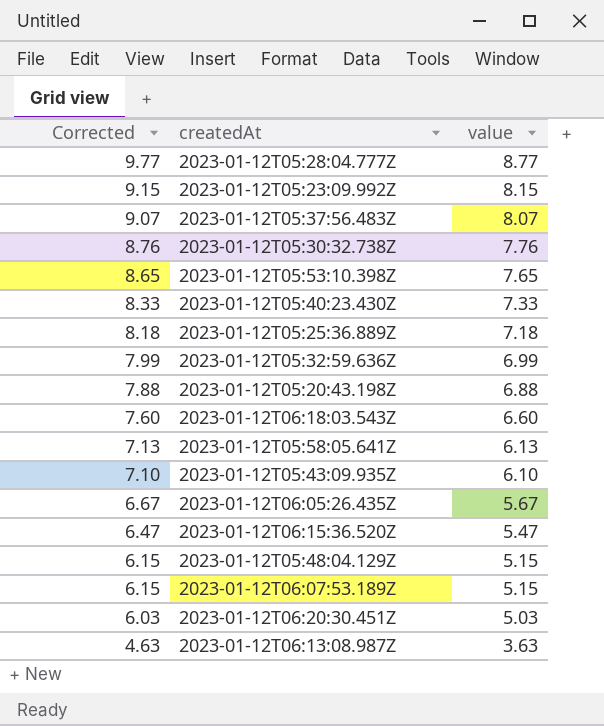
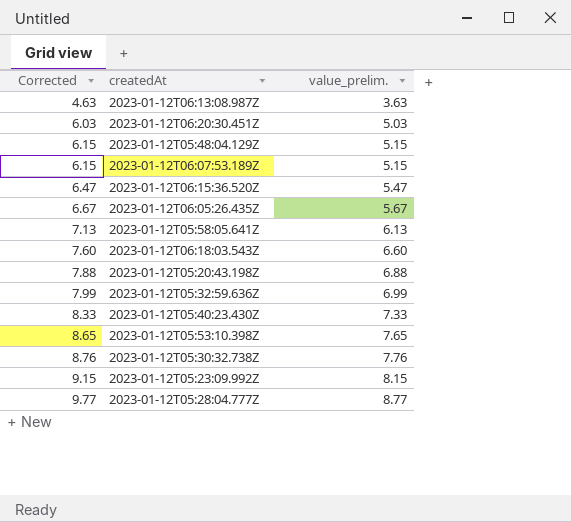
row order: Corrected descending -> Corrected ascending
column name: value -> value_prelim.
row 2023-01-12T05:37:56.483Z: 9.07 | 8.07 -> none
row 2023-01-12T05:25:36.889Z: 8.18 | 7.18 -> none
row 2023-01-12T05:43:09.935Z: 7.10 | 6.10 -> none

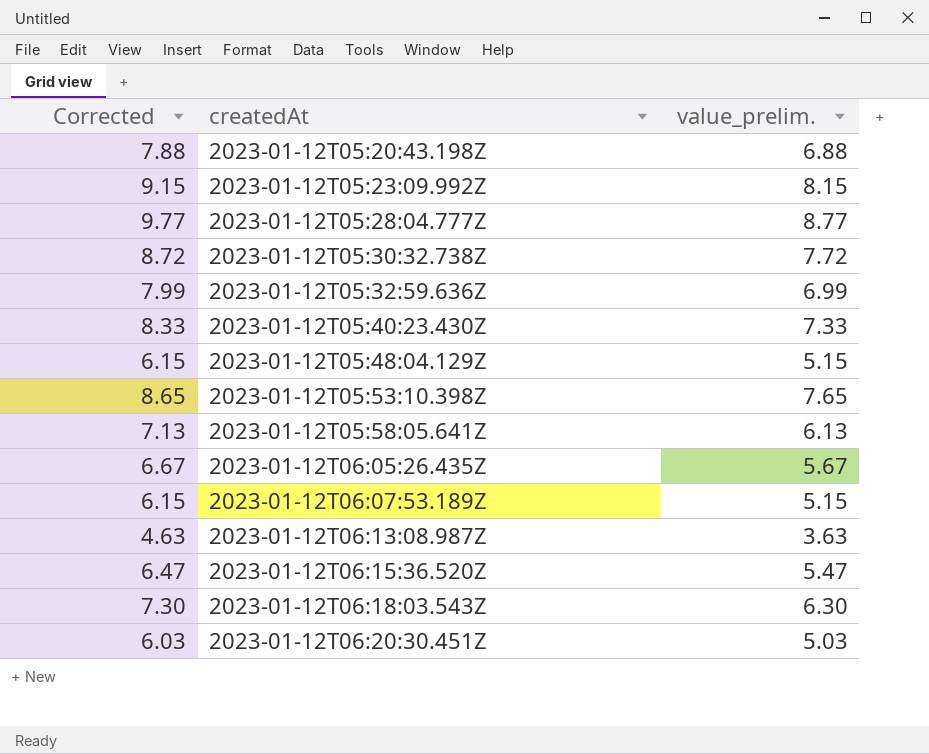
row order: Corrected ascending -> createdAt ascending
2023-01-12T05:30:32.738Z | Corrected: 8.76 -> 8.72
2023-01-12T05:30:32.738Z | value_prelim.: 7.76 -> 7.72
2023-01-12T06:18:03.543Z | Corrected: 7.60 -> 7.30
2023-01-12T06:18:03.543Z | value_prelim.: 6.60 -> 6.30

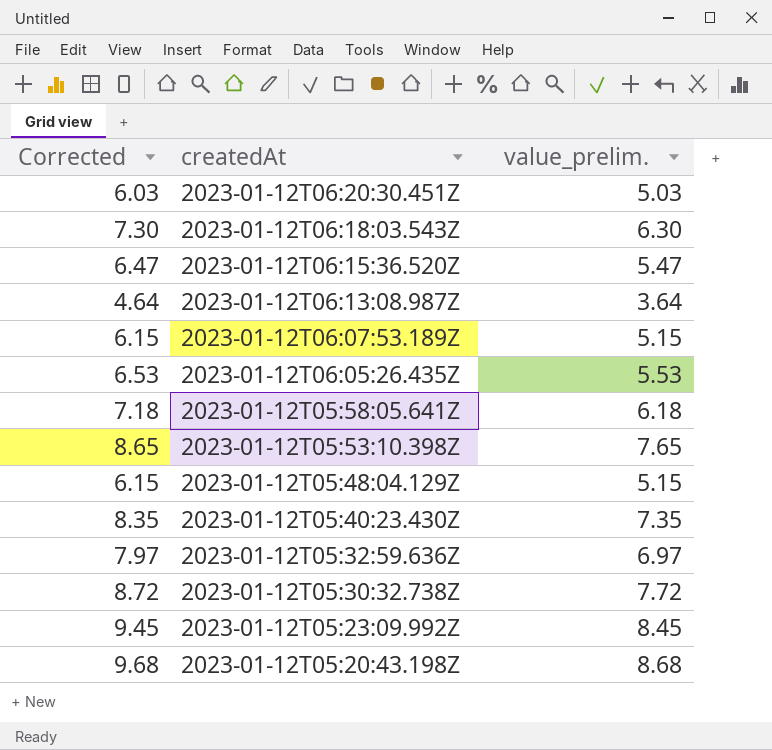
row order: createdAt ascending -> createdAt descending
row 2023-01-12T05:28:04.777Z: 9.77 | 8.77 -> none
2023-01-12T06:13:08.987Z | Corrected: 4.63 -> 4.64
2023-01-12T06:13:08.987Z | value_prelim.: 3.63 -> 3.64
2023-01-12T06:05:26.435Z | Corrected: 6.67 -> 6.53
2023-01-12T06:05:26.435Z | value_prelim.: 5.67 -> 5.53
2023-01-12T05:58:05.641Z | Corrected: 7.13 -> 7.18
2023-01-12T05:58:05.641Z | value_prelim.: 6.13 -> 6.18
2023-01-12T05:40:23.430Z | Corrected: 8.33 -> 8.35
2023-01-12T05:40:23.430Z | value_prelim.: 7.33 -> 7.35
2023-01-12T05:32:59.636Z | Corrected: 7.99 -> 7.97
2023-01-12T05:32:59.636Z | value_prelim.: 6.99 -> 6.97
2023-01-12T05:23:09.992Z | Corrected: 9.15 -> 9.45
2023-01-12T05:23:09.992Z | value_prelim.: 8.15 -> 8.45
2023-01-12T05:20:43.198Z | Corrected: 7.88 -> 9.68
2023-01-12T05:20:43.198Z | value_prelim.: 6.88 -> 8.68

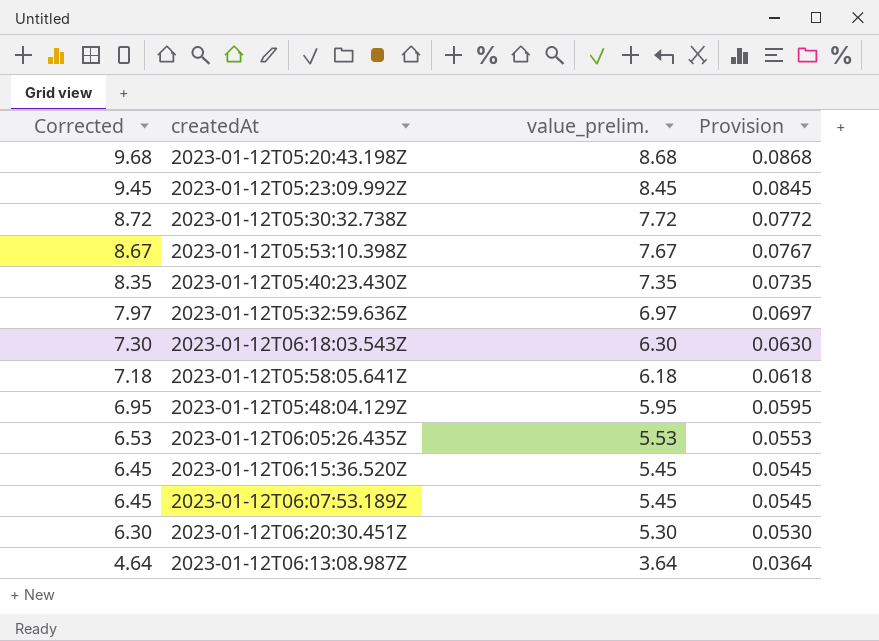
row order: createdAt descending -> Corrected descending
column Provision | formula: none -> [value_prelim.] * 0.01
2023-01-12T05:53:10.398Z | Corrected: 8.65 -> 8.67
2023-01-12T05:53:10.398Z | value_prelim.: 7.65 -> 7.67
2023-01-12T05:48:04.129Z | Corrected: 6.15 -> 6.95
2023-01-12T05:48:04.129Z | value_prelim.: 5.15 -> 5.95
2023-01-12T06:15:36.520Z | Corrected: 6.47 -> 6.45
2023-01-12T06:15:36.520Z | value_prelim.: 5.47 -> 5.45
2023-01-12T06:07:53.189Z | Corrected: 6.15 -> 6.45
2023-01-12T06:07:53.189Z | value_prelim.: 5.15 -> 5.45
2023-01-12T06:20:30.451Z | Corrected: 6.03 -> 6.30
2023-01-12T06:20:30.451Z | value_prelim.: 5.03 -> 5.30

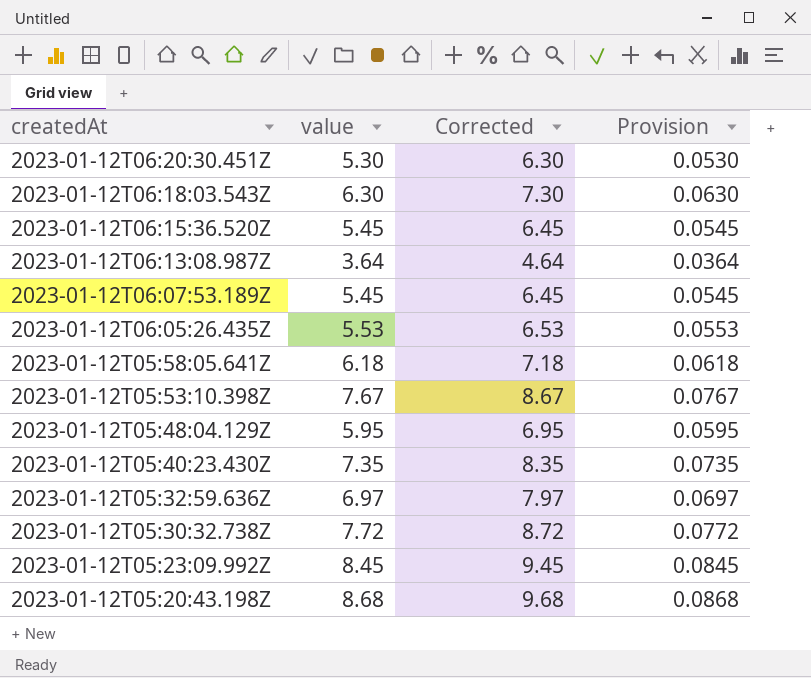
row order: Corrected descending -> createdAt descending
column name: value_prelim. -> value
column Corrected | position: 1 -> 3

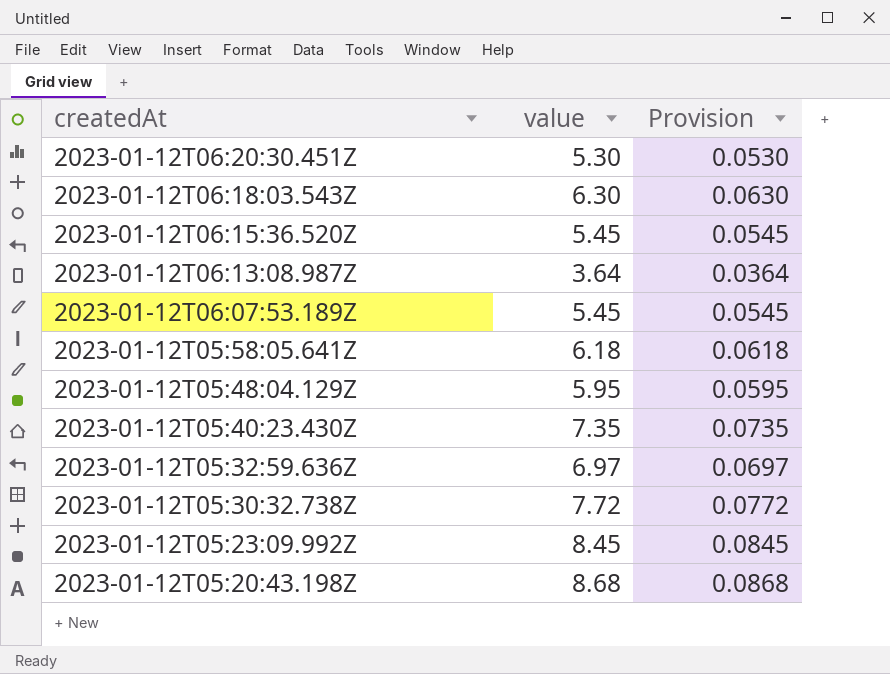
column Corrected | formula: [value] + 1 -> none
row 2023-01-12T06:05:26.435Z: 5.53 | 6.53 | 0.0553 -> none
row 2023-01-12T05:53:10.398Z: 7.67 | 8.67 | 0.0767 -> none

